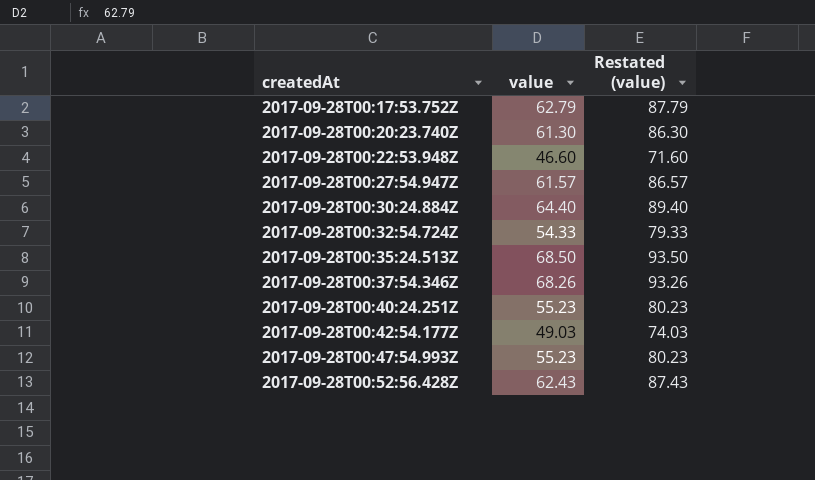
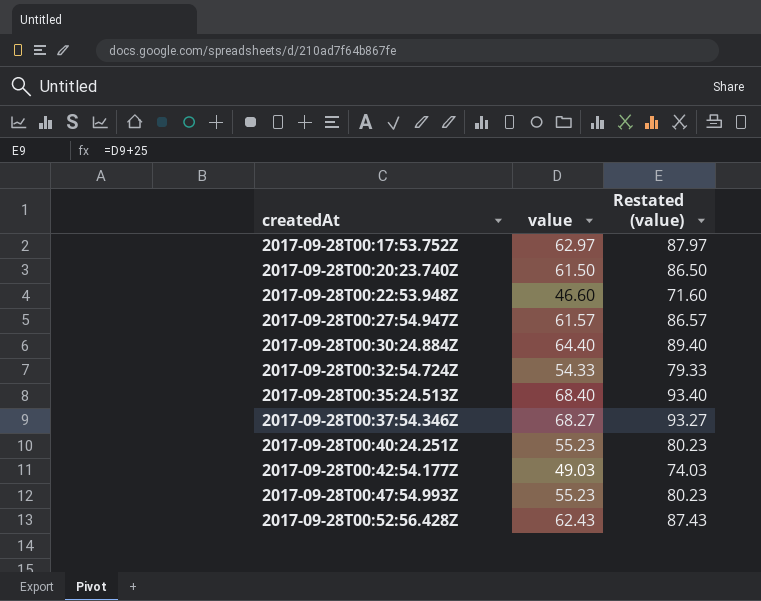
2017-09-28T00:17:53.752Z | value: 62.79 -> 62.97
2017-09-28T00:17:53.752Z | Restated (value): 87.79 -> 87.97
2017-09-28T00:20:23.740Z | value: 61.30 -> 61.50
2017-09-28T00:20:23.740Z | Restated (value): 86.30 -> 86.50
2017-09-28T00:35:24.513Z | value: 68.50 -> 68.40
2017-09-28T00:35:24.513Z | Restated (value): 93.50 -> 93.40
2017-09-28T00:37:54.346Z | value: 68.26 -> 68.27
2017-09-28T00:37:54.346Z | Restated (value): 93.26 -> 93.27

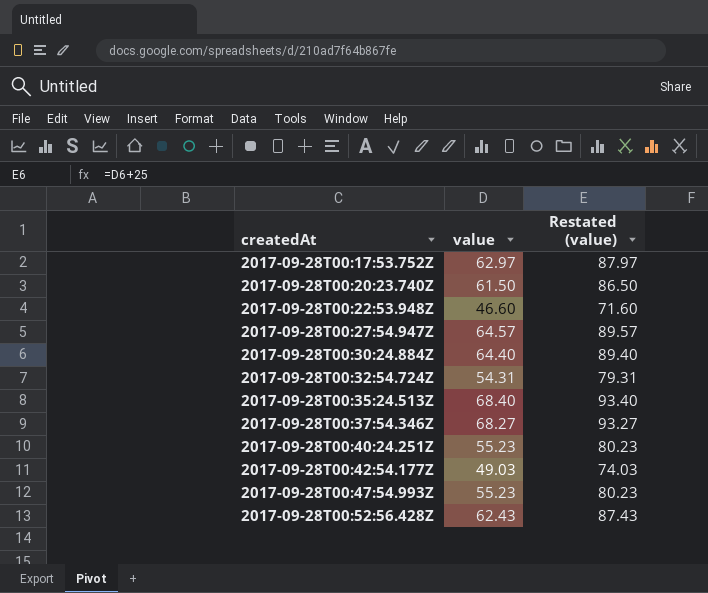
2017-09-28T00:27:54.947Z | value: 61.57 -> 64.57
2017-09-28T00:27:54.947Z | Restated (value): 86.57 -> 89.57
2017-09-28T00:32:54.724Z | value: 54.33 -> 54.31
2017-09-28T00:32:54.724Z | Restated (value): 79.33 -> 79.31

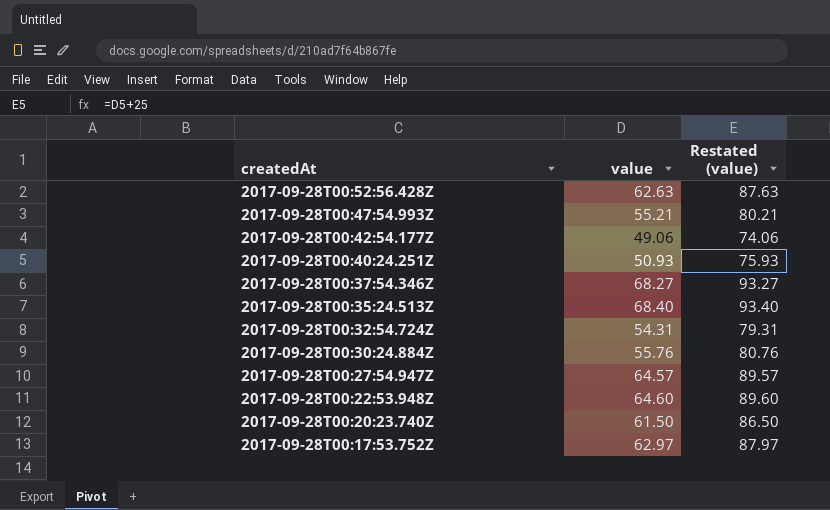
row order: createdAt ascending -> createdAt descending
2017-09-28T00:52:56.428Z | value: 62.43 -> 62.63
2017-09-28T00:52:56.428Z | Restated (value): 87.43 -> 87.63
2017-09-28T00:47:54.993Z | value: 55.23 -> 55.21
2017-09-28T00:47:54.993Z | Restated (value): 80.23 -> 80.21
2017-09-28T00:42:54.177Z | value: 49.03 -> 49.06
2017-09-28T00:42:54.177Z | Restated (value): 74.03 -> 74.06
2017-09-28T00:40:24.251Z | value: 55.23 -> 50.93
2017-09-28T00:40:24.251Z | Restated (value): 80.23 -> 75.93
2017-09-28T00:30:24.884Z | value: 64.40 -> 55.76
2017-09-28T00:30:24.884Z | Restated (value): 89.40 -> 80.76
2017-09-28T00:22:53.948Z | value: 46.60 -> 64.60
2017-09-28T00:22:53.948Z | Restated (value): 71.60 -> 89.60

